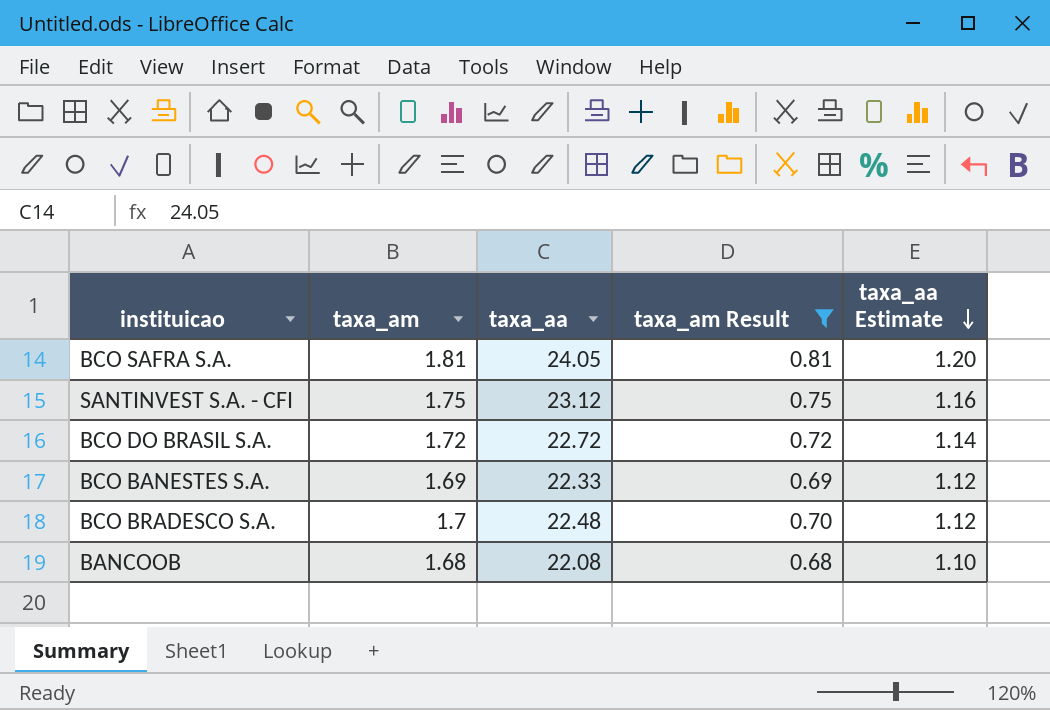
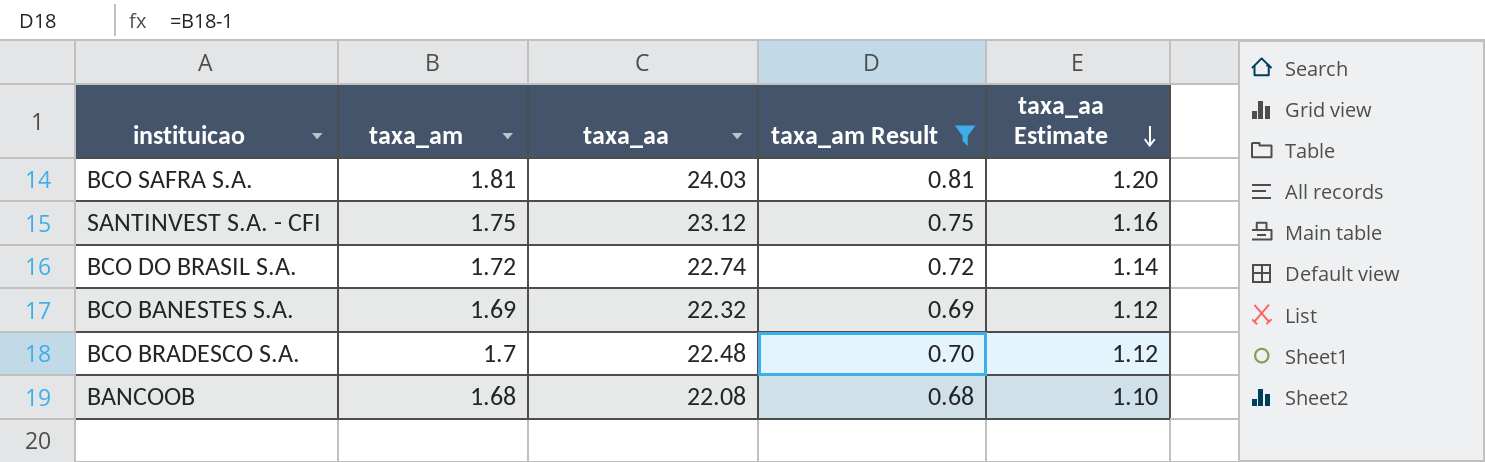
BCO SAFRA S.A. | taxa_aa: 24.05 -> 24.03
BCO DO BRASIL S.A. | taxa_aa: 22.72 -> 22.74
BCO BANESTES S.A. | taxa_aa: 22.33 -> 22.32

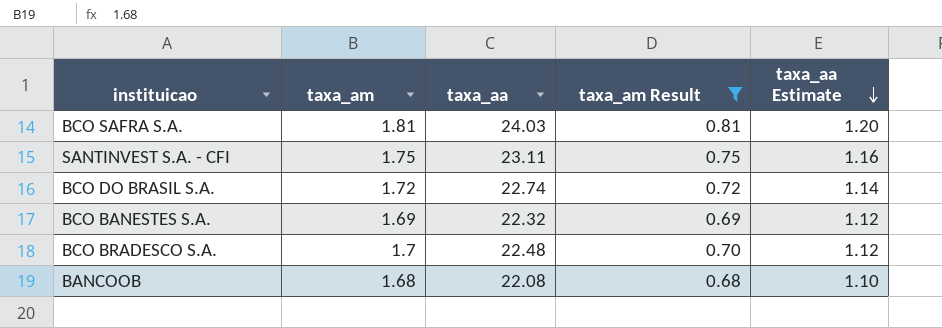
SANTINVEST S.A. - CFI | taxa_aa: 23.12 -> 23.11

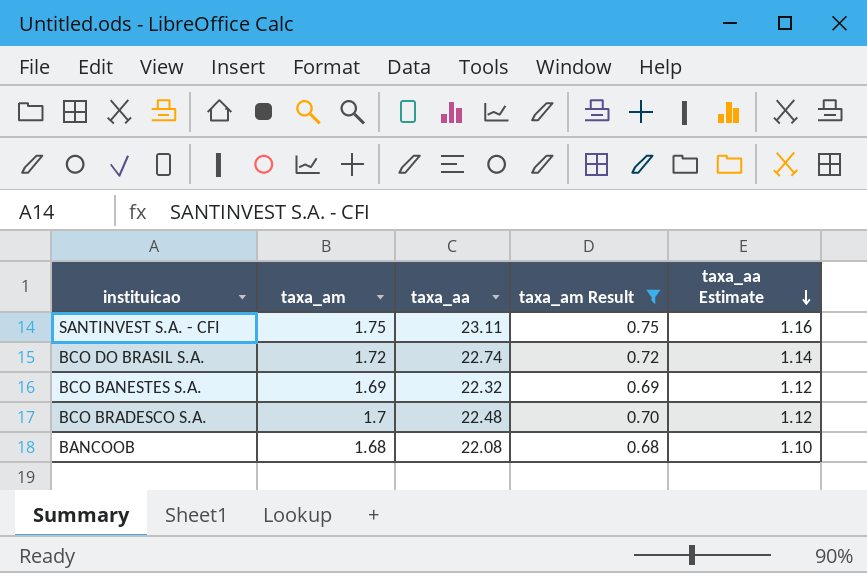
row BCO SAFRA S.A.: 1.81 | 24.03 | 0.81 | 1.20 -> none

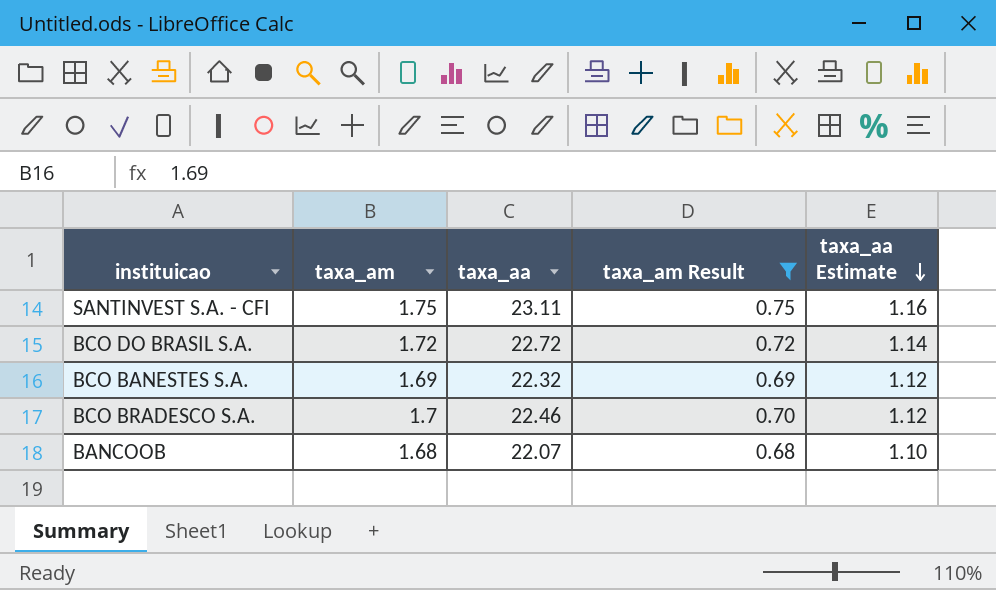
BCO DO BRASIL S.A. | taxa_aa: 22.74 -> 22.72
BCO BRADESCO S.A. | taxa_aa: 22.48 -> 22.46
BANCOOB | taxa_aa: 22.08 -> 22.07

